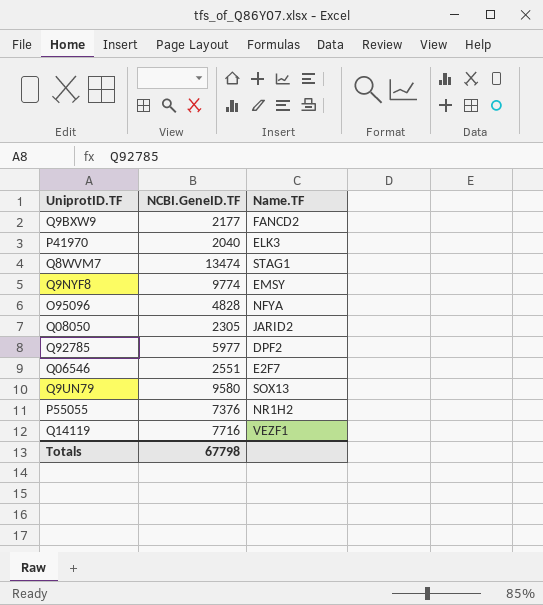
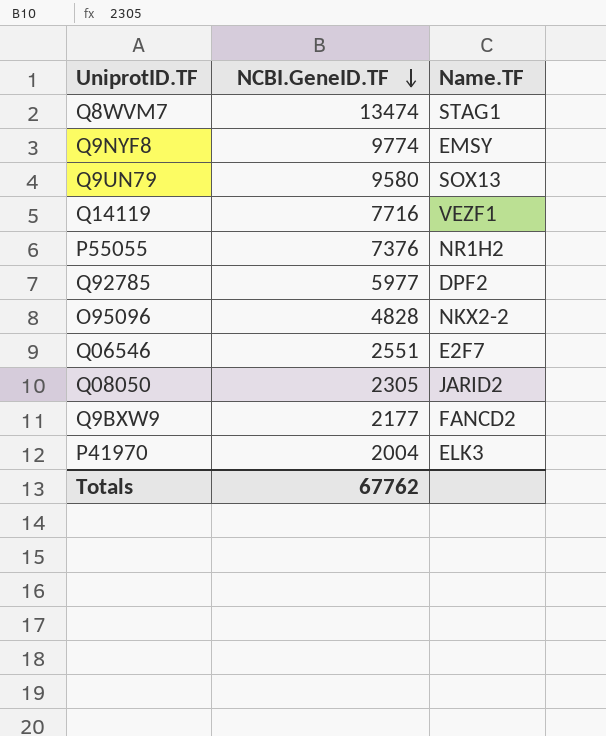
row order: none -> NCBI.GeneID.TF descending
O95096 | Name.TF: NFYA -> NKX2-2
P41970 | NCBI.GeneID.TF: 2040 -> 2004
Totals | NCBI.GeneID.TF: 67798 -> 67762

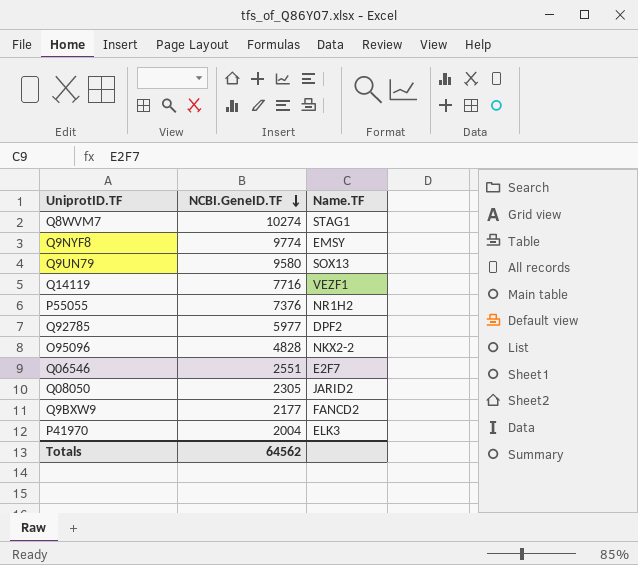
Q8WVM7 | NCBI.GeneID.TF: 13474 -> 10274
Totals | NCBI.GeneID.TF: 67762 -> 64562

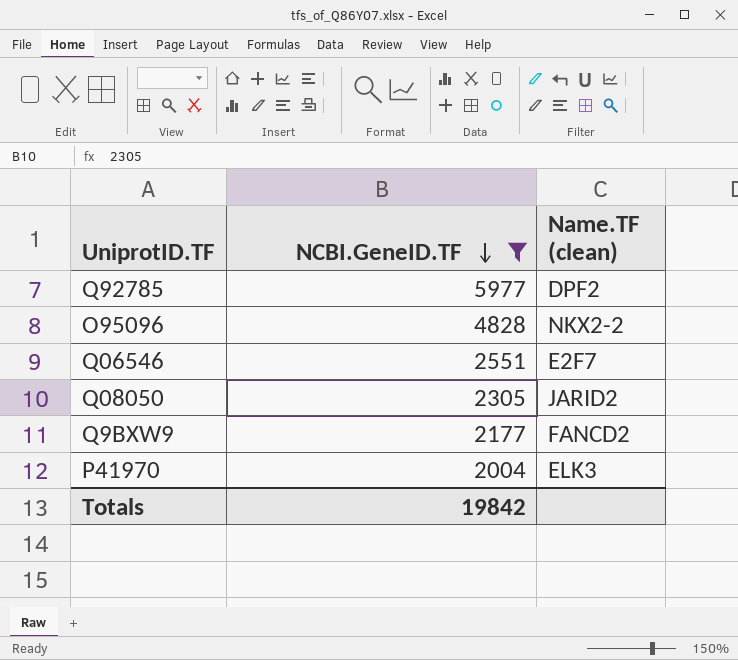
filter: none -> NCBI.GeneID.TF <= 5977
column name: Name.TF -> Name.TF (clean)
Totals | NCBI.GeneID.TF: 64562 -> 19842

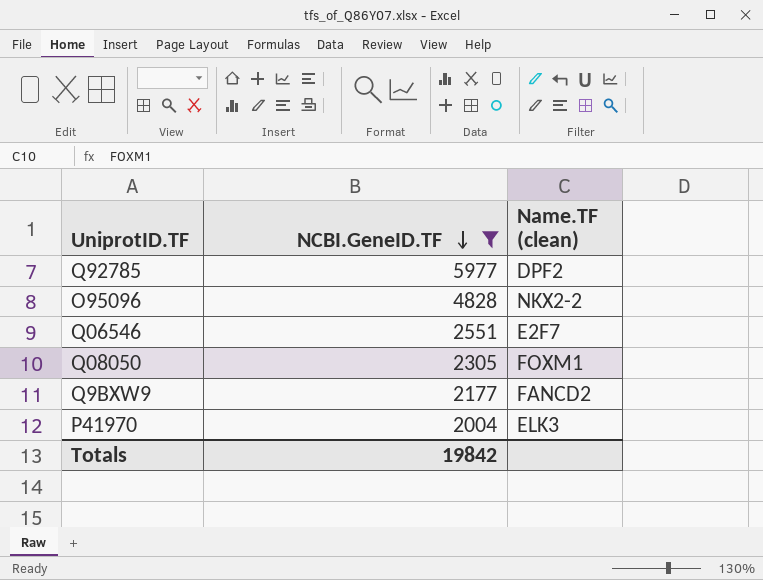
Q08050 | Name.TF (clean): JARID2 -> FOXM1

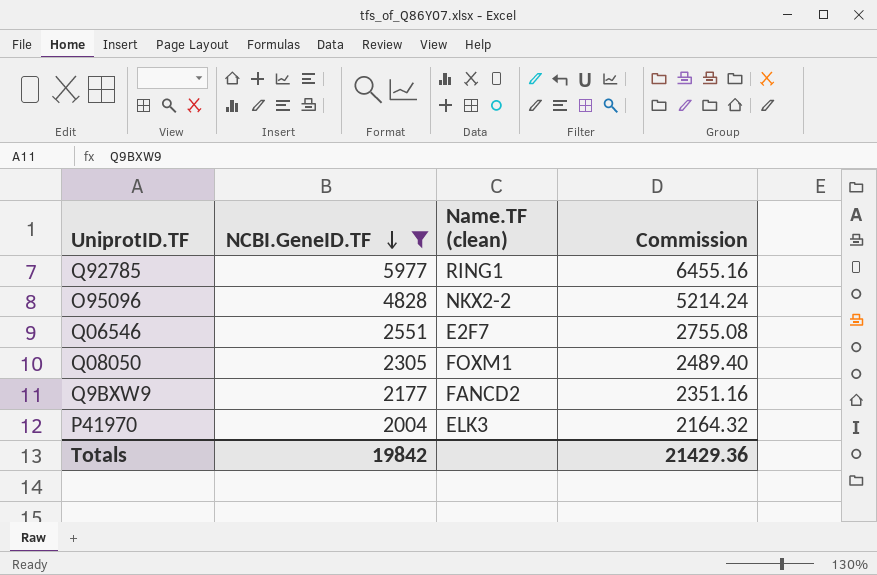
column Commission | formula: none -> [NCBI.GeneID.TF] * 1.08
Q92785 | Name.TF (clean): DPF2 -> RING1

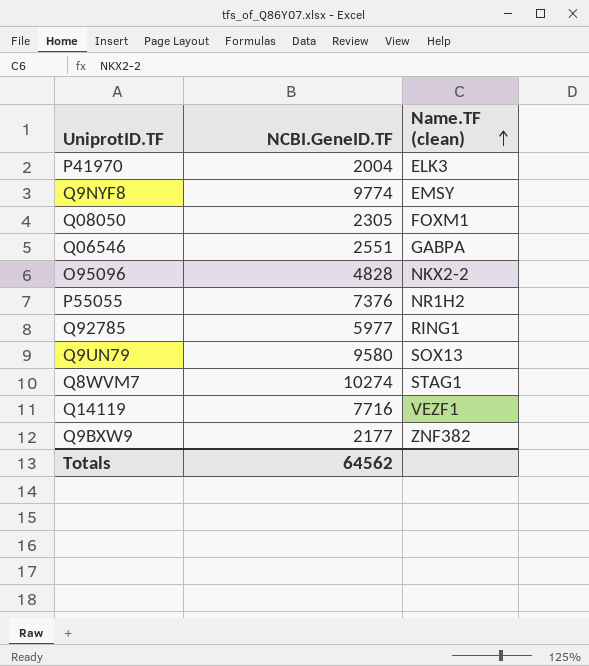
filter: NCBI.GeneID.TF <= 5977 -> none
row order: NCBI.GeneID.TF descending -> Name.TF (clean) ascending
column Commission | formula: [NCBI.GeneID.TF] * 1.08 -> none
Q06546 | Name.TF (clean): E2F7 -> GABPA
Q9BXW9 | Name.TF (clean): FANCD2 -> ZNF382
Totals | NCBI.GeneID.TF: 19842 -> 64562

